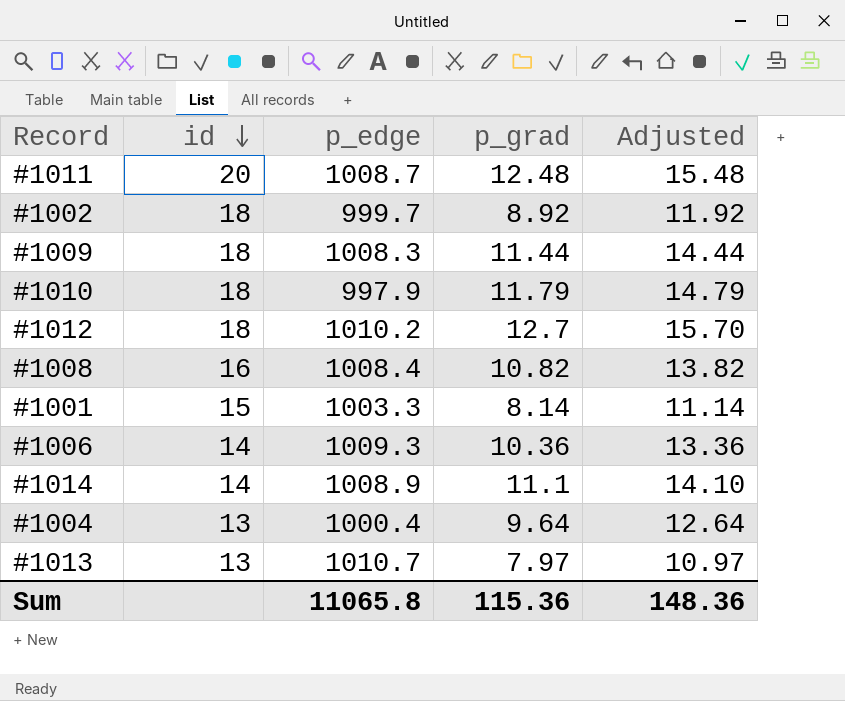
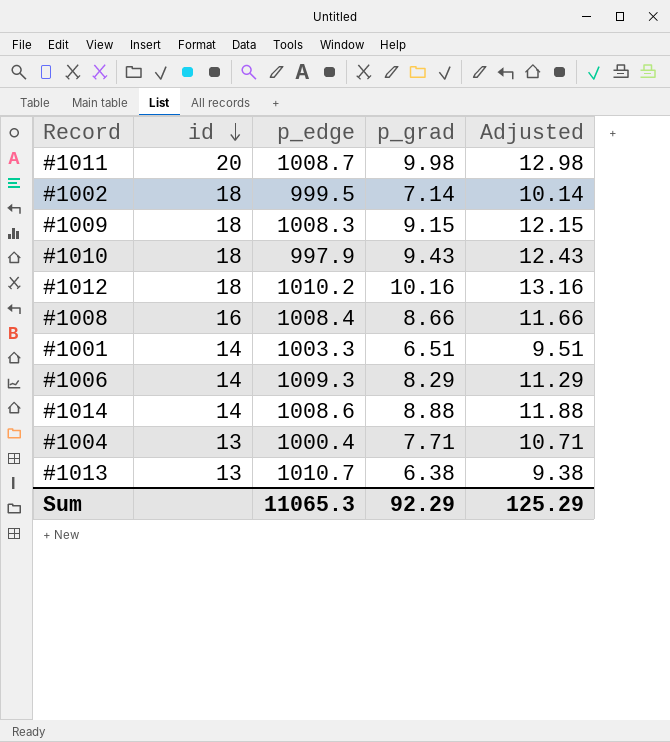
#1011 | p_grad: 12.48 -> 9.98
#1011 | Adjusted: 15.48 -> 12.98
#1002 | p_edge: 999.7 -> 999.5
#1002 | p_grad: 8.92 -> 7.14
#1002 | Adjusted: 11.92 -> 10.14
#1009 | p_grad: 11.44 -> 9.15
#1009 | Adjusted: 14.44 -> 12.15
#1010 | p_grad: 11.79 -> 9.43
#1010 | Adjusted: 14.79 -> 12.43
#1012 | p_grad: 12.7 -> 10.16
#1012 | Adjusted: 15.70 -> 13.16
#1008 | p_grad: 10.82 -> 8.66
#1008 | Adjusted: 13.82 -> 11.66
#1001 | id: 15 -> 14
#1001 | p_grad: 8.14 -> 6.51
#1001 | Adjusted: 11.14 -> 9.51
#1006 | p_grad: 10.36 -> 8.29
#1006 | Adjusted: 13.36 -> 11.29
#1014 | p_edge: 1008.9 -> 1008.6
#1014 | p_grad: 11.1 -> 8.88
#1014 | Adjusted: 14.10 -> 11.88
#1004 | p_grad: 9.64 -> 7.71
#1004 | Adjusted: 12.64 -> 10.71
#1013 | p_grad: 7.97 -> 6.38
#1013 | Adjusted: 10.97 -> 9.38
Sum | p_edge: 11065.8 -> 11065.3
Sum | p_grad: 115.36 -> 92.29
Sum | Adjusted: 148.36 -> 125.29

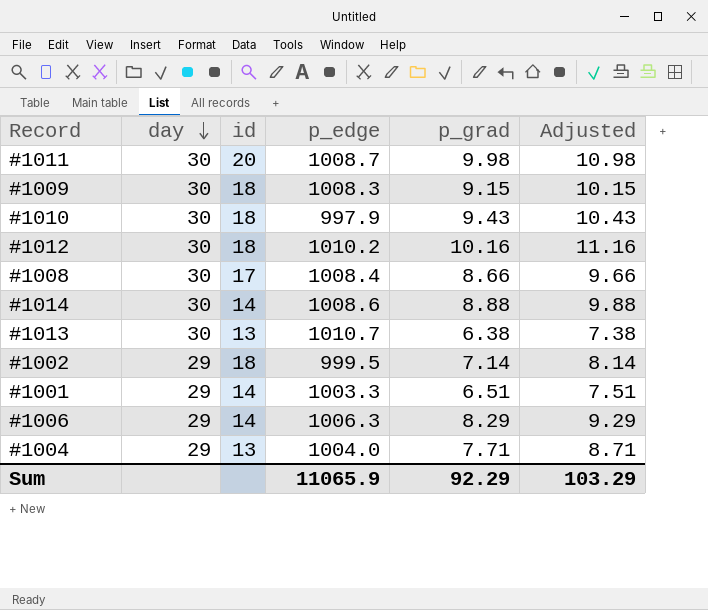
row order: id descending -> day descending
column day | position: none -> 2
column Adjusted | formula: [p_grad] + 3 -> [p_grad] + 1
#1008 | id: 16 -> 17
#1006 | p_edge: 1009.3 -> 1006.3
#1004 | p_edge: 1000.4 -> 1004.0
Sum | p_edge: 11065.3 -> 11065.9
Sum | Adjusted: 125.29 -> 103.29

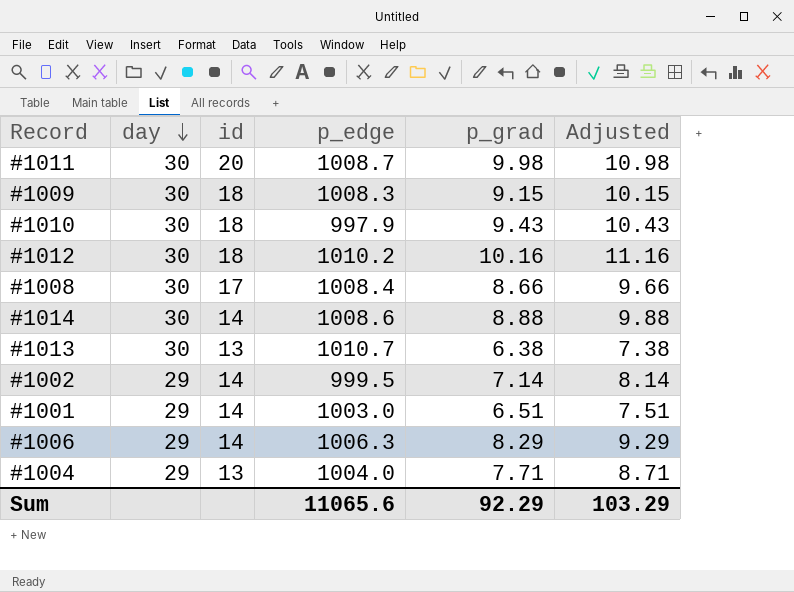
#1002 | id: 18 -> 14
#1001 | p_edge: 1003.3 -> 1003.0
Sum | p_edge: 11065.9 -> 11065.6

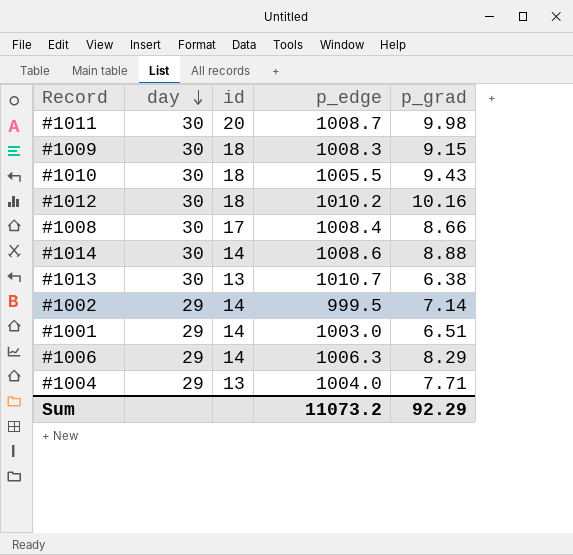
column Adjusted | formula: [p_grad] + 1 -> none
#1010 | p_edge: 997.9 -> 1005.5
Sum | p_edge: 11065.6 -> 11073.2

